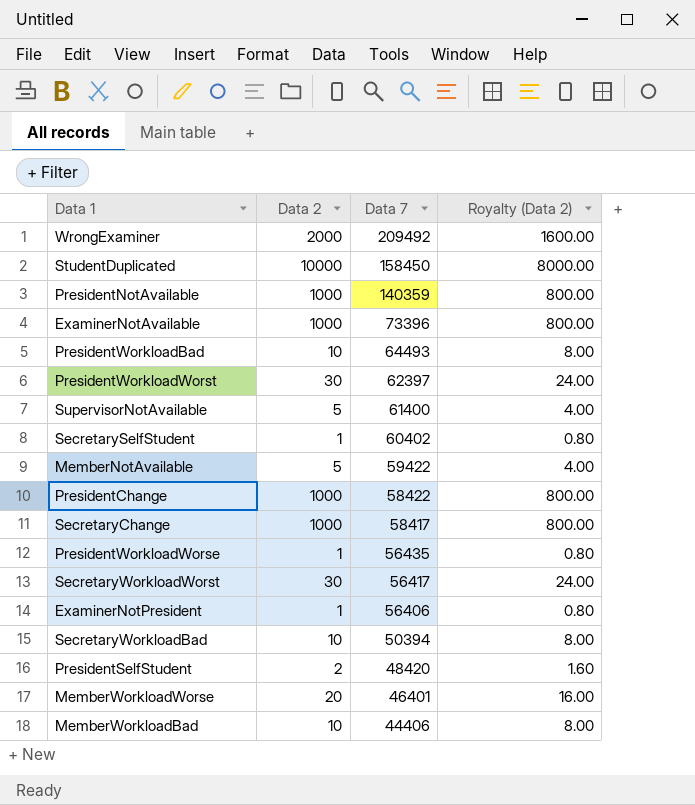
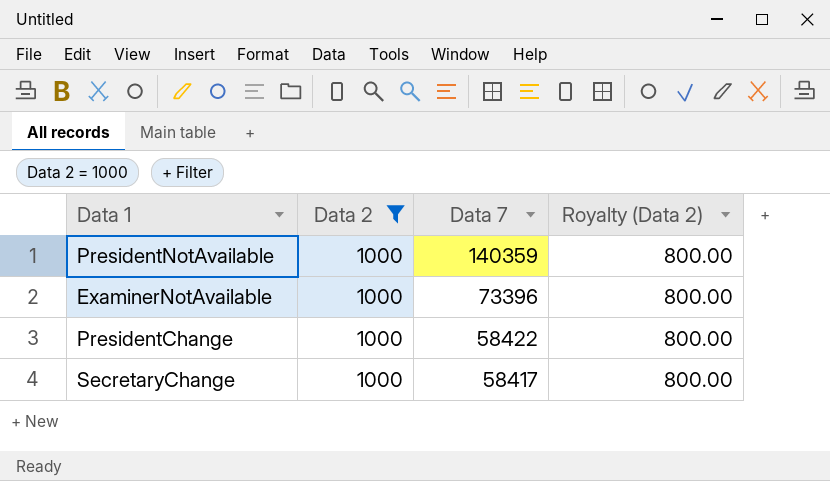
filter: none -> Data 2 = 1000

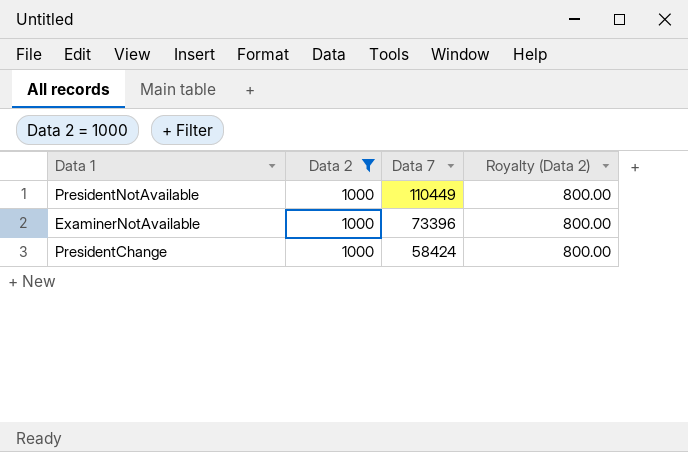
row SecretaryChange: 1000 | 58417 | 800.00 -> none
PresidentNotAvailable | Data 7: 140359 -> 110449
PresidentChange | Data 7: 58422 -> 58424

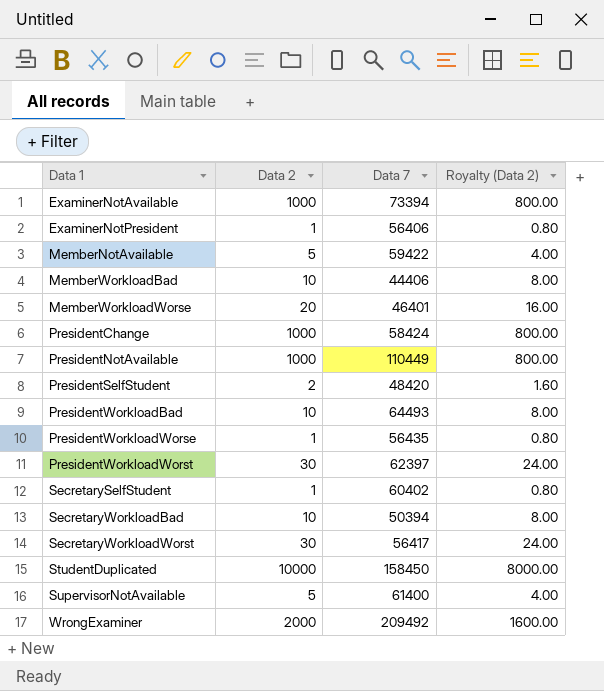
filter: Data 2 = 1000 -> none
row order: Data 7 descending -> Data 1 ascending
ExaminerNotAvailable | Data 7: 73396 -> 73394

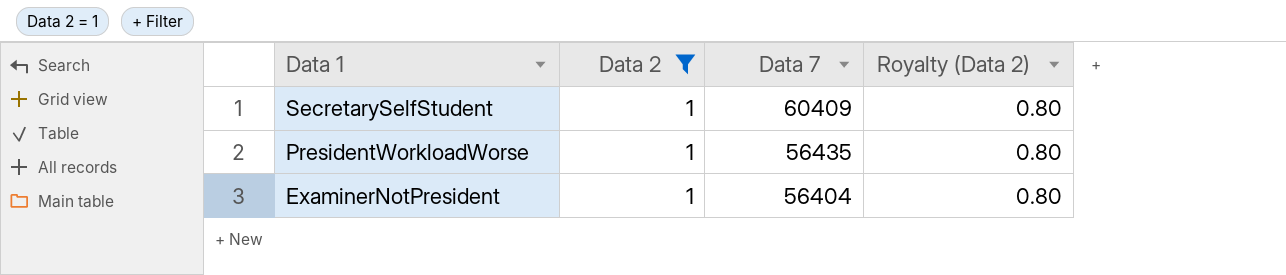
filter: none -> Data 2 = 1
row order: Data 1 ascending -> Data 1 descending
SecretarySelfStudent | Data 7: 60402 -> 60409
ExaminerNotPresident | Data 7: 56406 -> 56404

